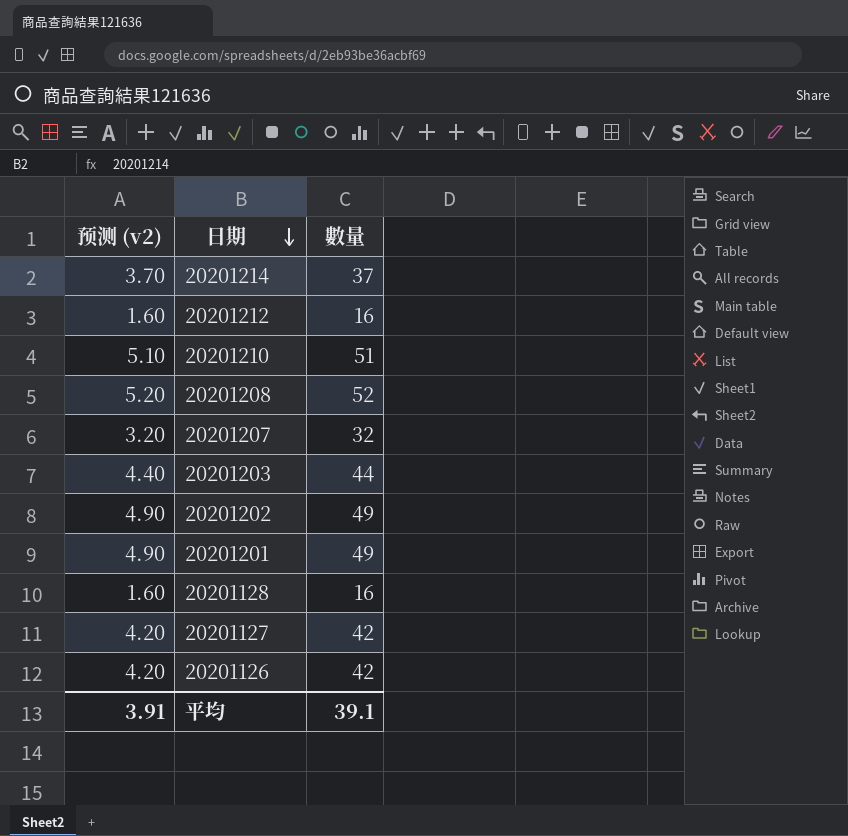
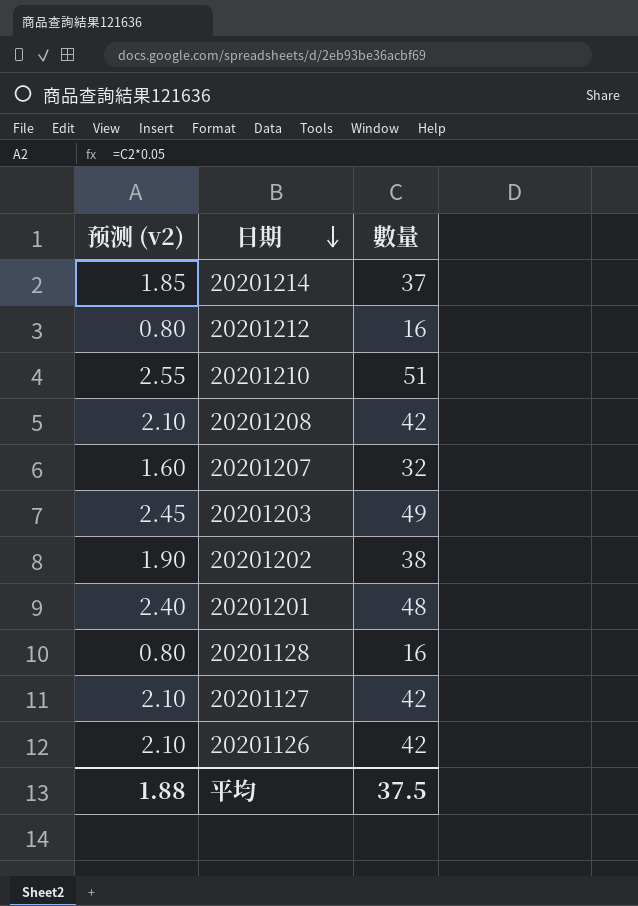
column 预测 (v2) | formula: [數量] * 0.1 -> [數量] * 0.05
20201208 | 數量: 52 -> 42
20201203 | 數量: 44 -> 49
20201202 | 數量: 49 -> 38
20201201 | 數量: 49 -> 48
平均 | 预测 (v2): 3.91 -> 1.88
平均 | 數量: 39.1 -> 37.5

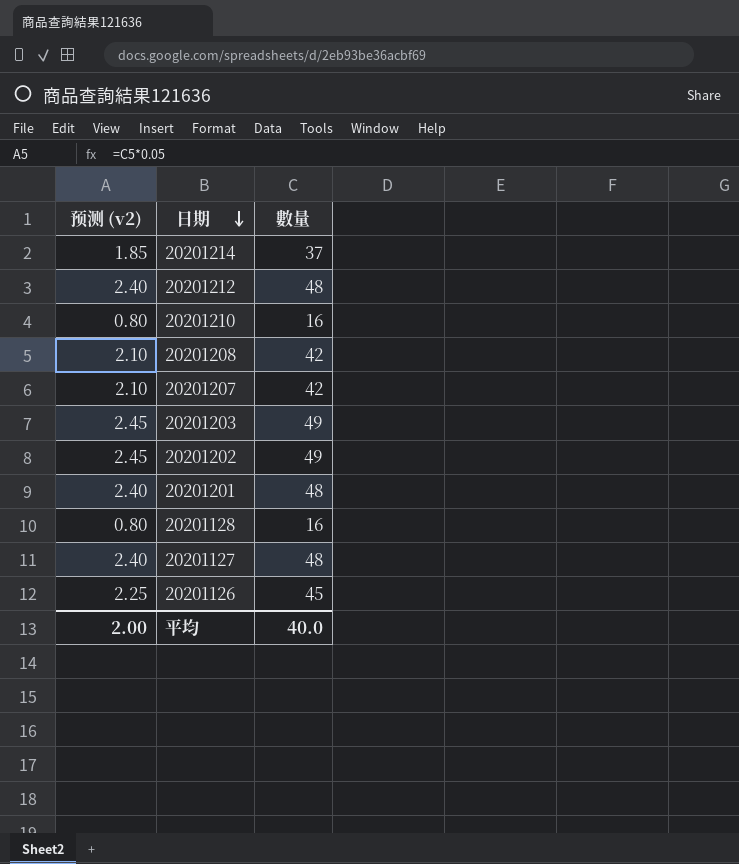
20201212 | 预测 (v2): 0.80 -> 2.40
20201212 | 數量: 16 -> 48
20201210 | 预测 (v2): 2.55 -> 0.80
20201210 | 數量: 51 -> 16
20201207 | 预测 (v2): 1.60 -> 2.10
20201207 | 數量: 32 -> 42
20201202 | 预测 (v2): 1.90 -> 2.45
20201202 | 數量: 38 -> 49
20201127 | 预测 (v2): 2.10 -> 2.40
20201127 | 數量: 42 -> 48
20201126 | 预测 (v2): 2.10 -> 2.25
20201126 | 數量: 42 -> 45
平均 | 预测 (v2): 1.88 -> 2.00
平均 | 數量: 37.5 -> 40.0

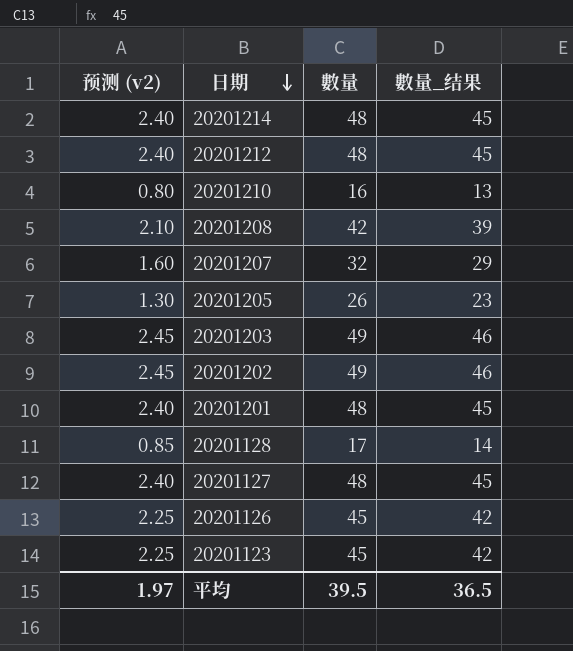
column 數量_结果 | formula: none -> [數量] - 3
20201214 | 预测 (v2): 1.85 -> 2.40
20201214 | 數量: 37 -> 48
20201207 | 预测 (v2): 2.10 -> 1.60
20201207 | 數量: 42 -> 32
row 20201205: none -> 1.30 | 26 | 23
20201128 | 预测 (v2): 0.80 -> 0.85
20201128 | 數量: 16 -> 17
row 20201123: none -> 2.25 | 45 | 42
平均 | 预测 (v2): 2.00 -> 1.97
平均 | 數量: 40.0 -> 39.5

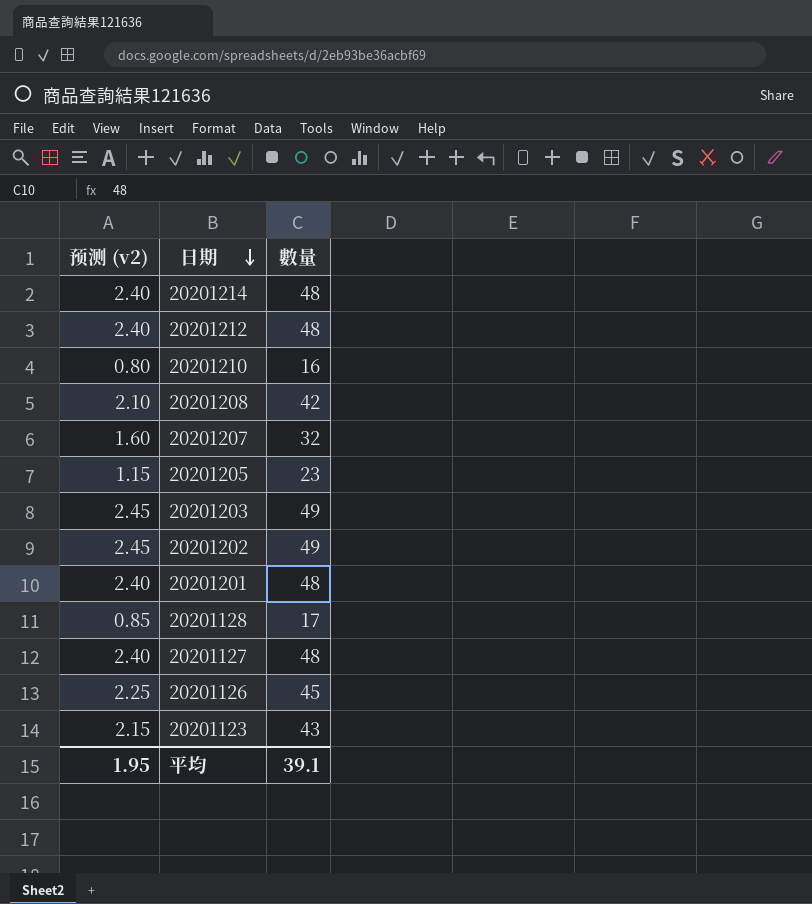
column 數量_结果 | formula: [數量] - 3 -> none
20201205 | 预测 (v2): 1.30 -> 1.15
20201205 | 數量: 26 -> 23
20201123 | 预测 (v2): 2.25 -> 2.15
20201123 | 數量: 45 -> 43
平均 | 预测 (v2): 1.97 -> 1.95
平均 | 數量: 39.5 -> 39.1

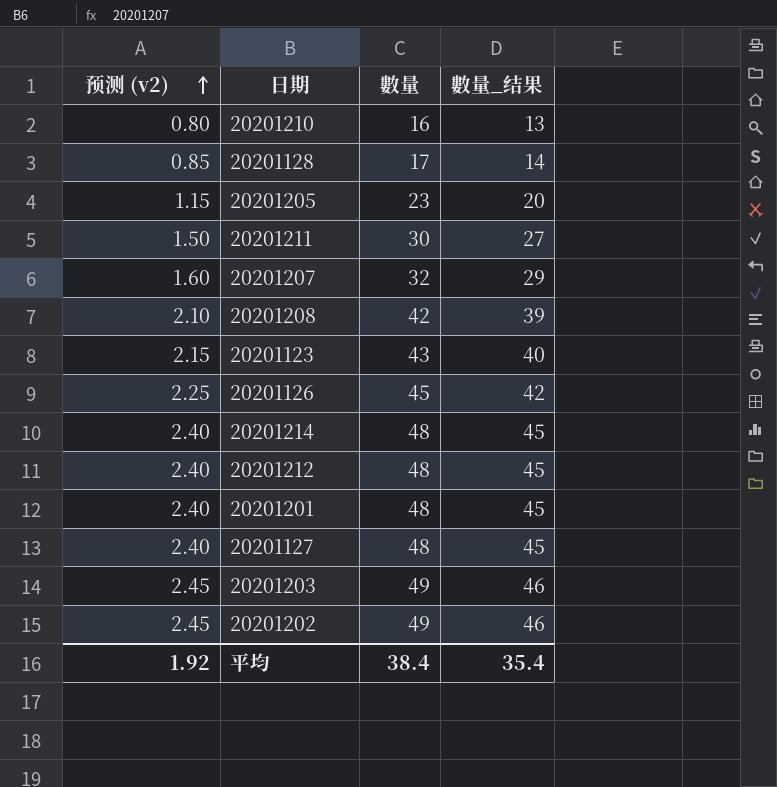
row order: 日期 descending -> 预测 (v2) ascending
column 數量_结果 | formula: none -> [數量] - 3
row 20201211: none -> 1.50 | 30 | 27
平均 | 预测 (v2): 1.95 -> 1.92
平均 | 數量: 39.1 -> 38.4

